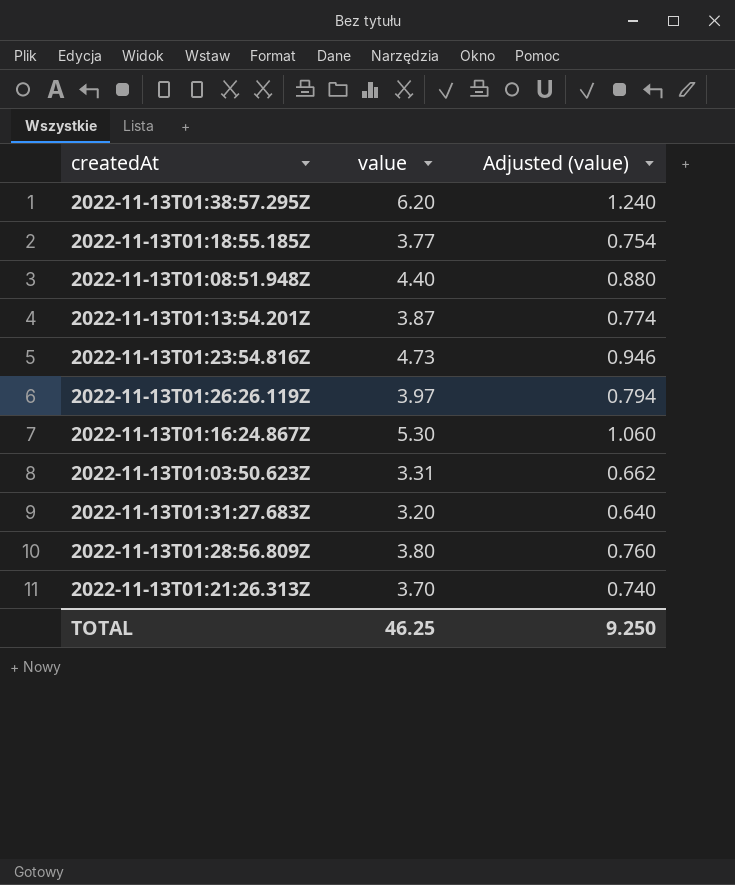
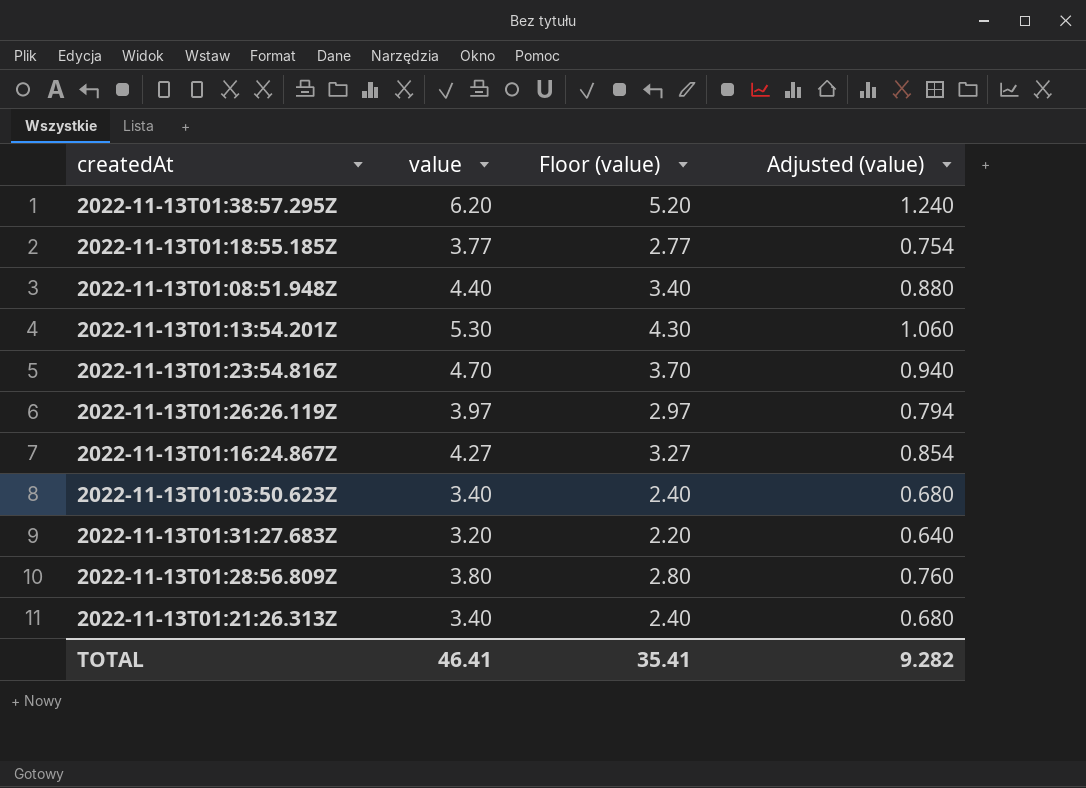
column Floor (value) | formula: none -> [value] - 1
2022-11-13T01:13:54.201Z | value: 3.87 -> 5.30
2022-11-13T01:13:54.201Z | Adjusted (value): 0.774 -> 1.060
2022-11-13T01:23:54.816Z | value: 4.73 -> 4.70
2022-11-13T01:23:54.816Z | Adjusted (value): 0.946 -> 0.940
2022-11-13T01:16:24.867Z | value: 5.30 -> 4.27
2022-11-13T01:16:24.867Z | Adjusted (value): 1.060 -> 0.854
2022-11-13T01:03:50.623Z | value: 3.31 -> 3.40
2022-11-13T01:03:50.623Z | Adjusted (value): 0.662 -> 0.680
2022-11-13T01:21:26.313Z | value: 3.70 -> 3.40
2022-11-13T01:21:26.313Z | Adjusted (value): 0.740 -> 0.680
TOTAL | value: 46.25 -> 46.41
TOTAL | Adjusted (value): 9.250 -> 9.282

